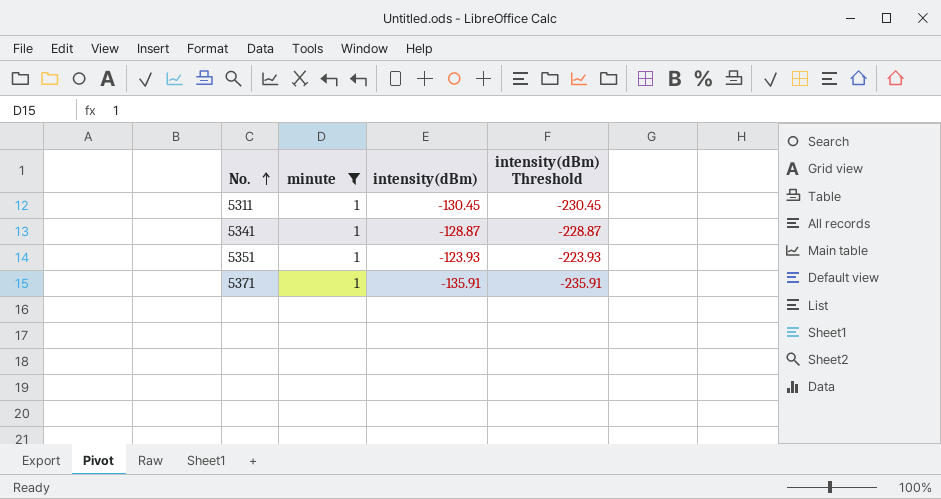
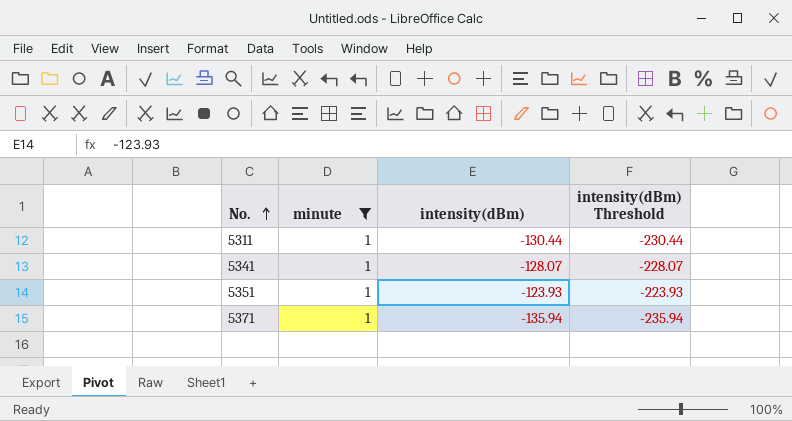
5311 | intensity(dBm): -130.45 -> -130.44
5311 | intensity(dBm) Threshold: -230.45 -> -230.44
5341 | intensity(dBm): -128.87 -> -128.07
5341 | intensity(dBm) Threshold: -228.87 -> -228.07
5371 | intensity(dBm): -135.91 -> -135.94
5371 | intensity(dBm) Threshold: -235.91 -> -235.94

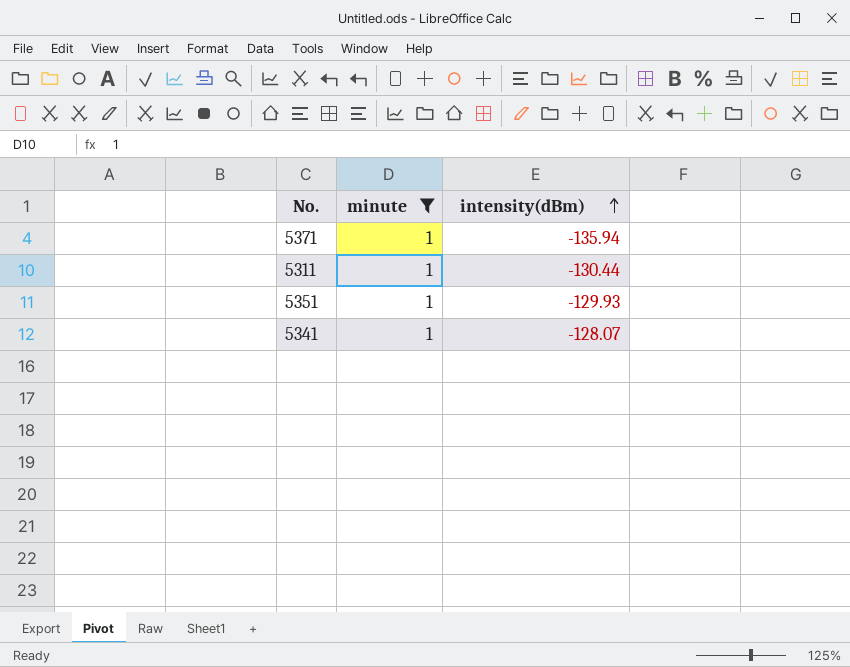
row order: No. ascending -> intensity(dBm) ascending
column intensity(dBm) Threshold | formula: [intensity(dBm)] - 100 -> none
5351 | intensity(dBm): -123.93 -> -129.93

